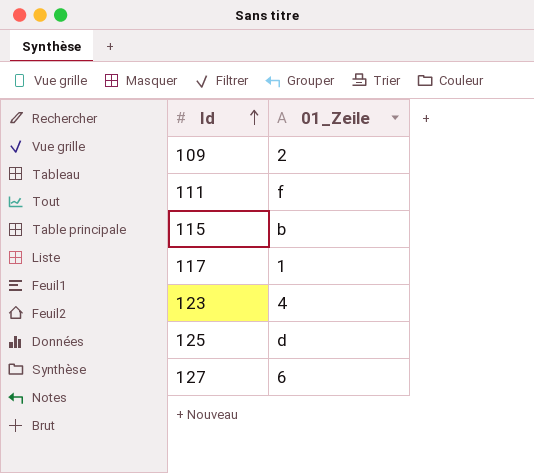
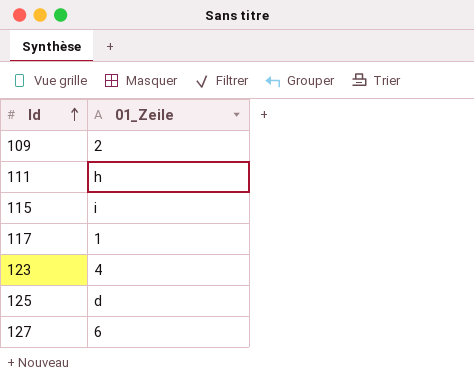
111 | 01_Zeile: f -> h
115 | 01_Zeile: b -> i

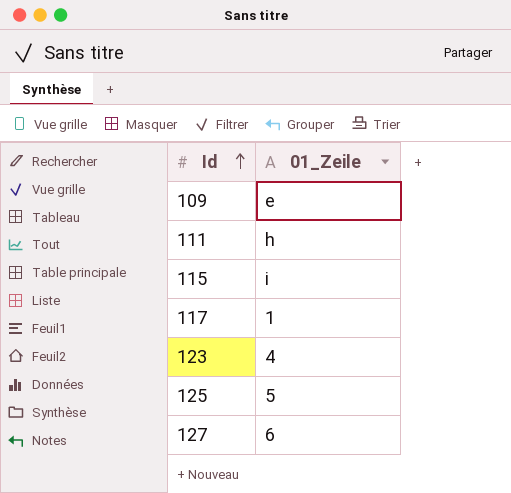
109 | 01_Zeile: 2 -> e
125 | 01_Zeile: d -> 5

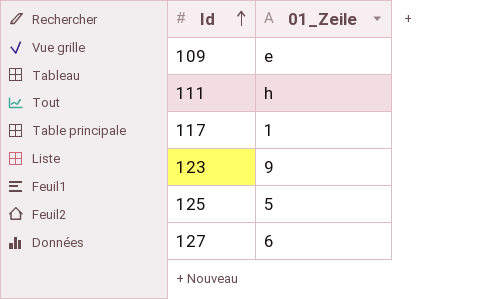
row 115: i -> none
123 | 01_Zeile: 4 -> 9

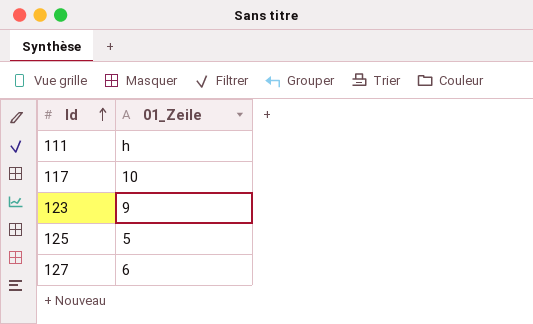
row 109: e -> none
117 | 01_Zeile: 1 -> 10

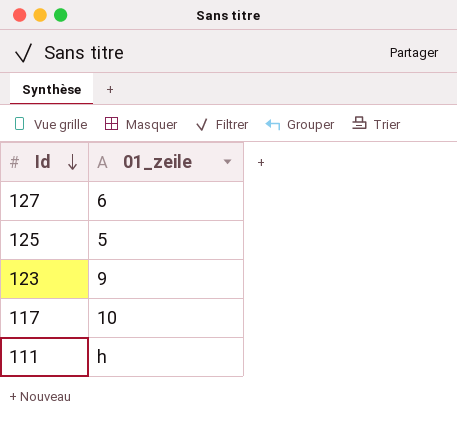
row order: Id ascending -> Id descending
column name: 01_Zeile -> 01_zeile

